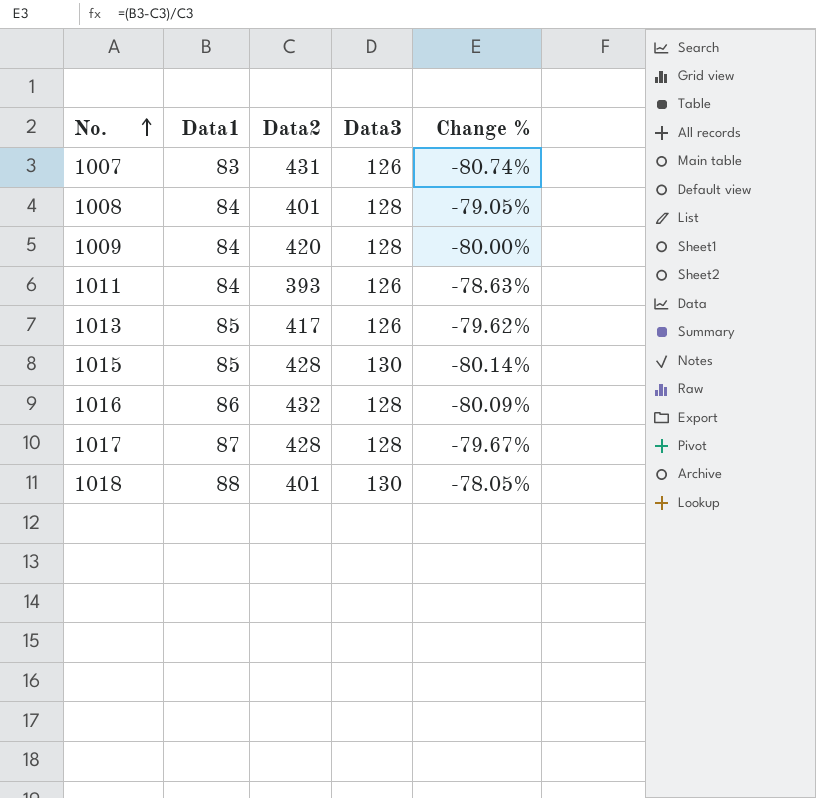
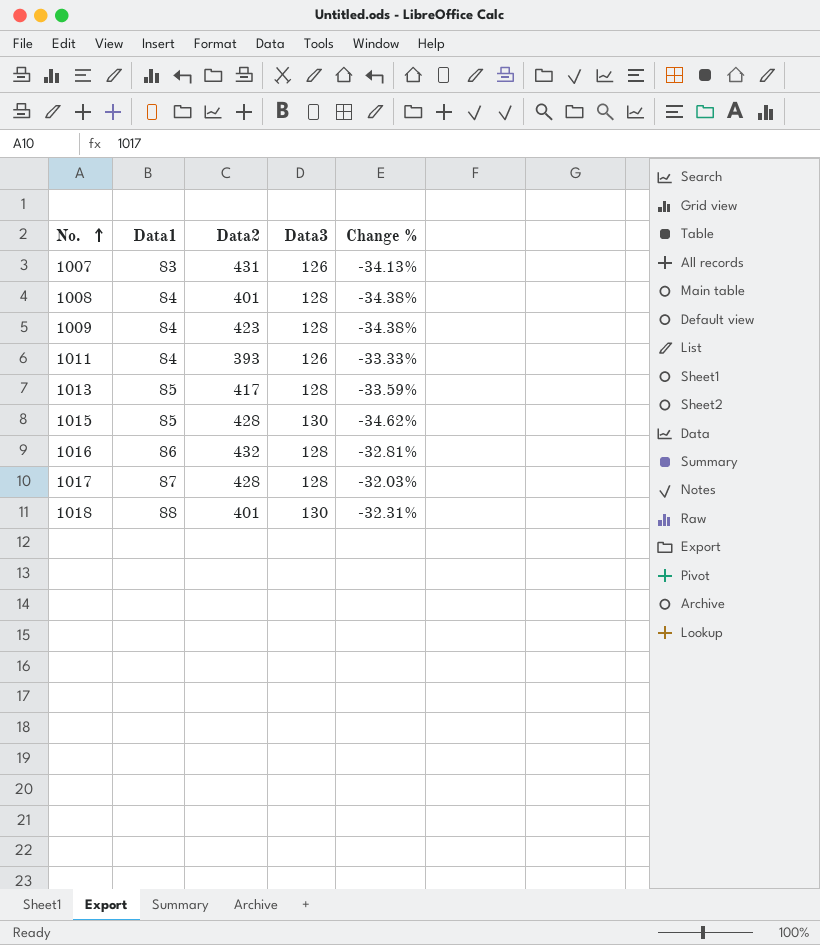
column Change % | formula: ([Data1] - [Data2]) / [Data2] -> ([Data1] - [Data3]) / [Data3]
1009 | Data2: 420 -> 423
1013 | Data3: 126 -> 128

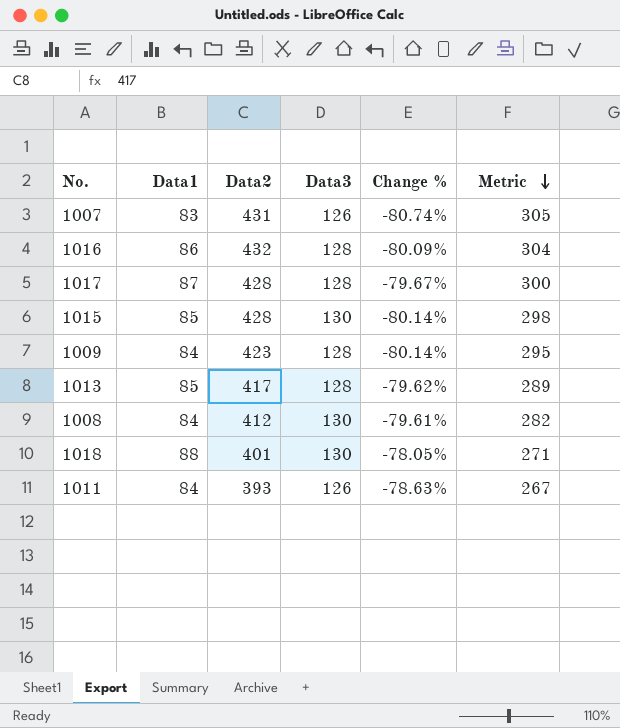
row order: No. ascending -> Metric descending
column Change % | formula: ([Data1] - [Data3]) / [Data3] -> ([Data1] - [Data2]) / [Data2]
column Metric | formula: none -> [Data2] - [Data3]
1008 | Data2: 401 -> 412
1008 | Data3: 128 -> 130

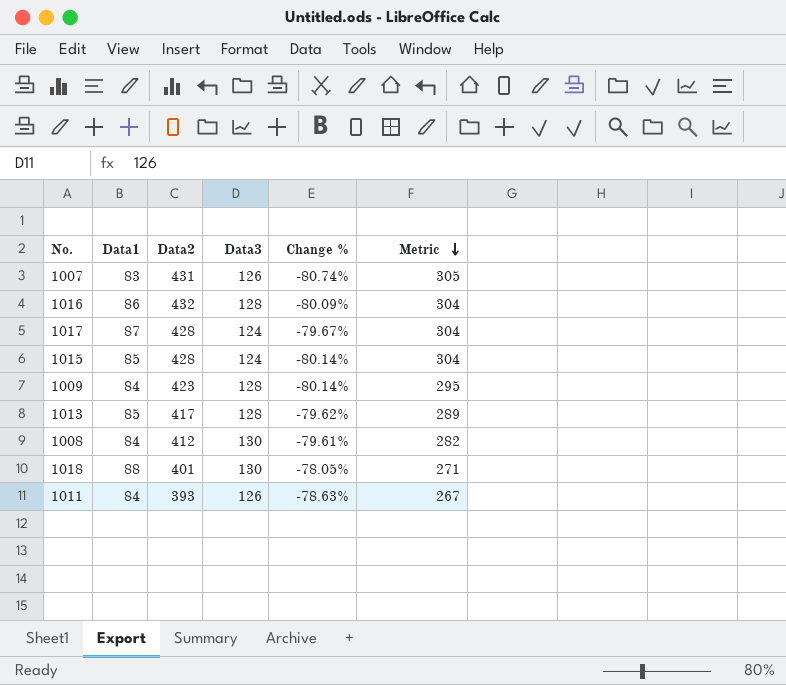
1017 | Data3: 128 -> 124
1017 | Metric: 300 -> 304
1015 | Data3: 130 -> 124
1015 | Metric: 298 -> 304

